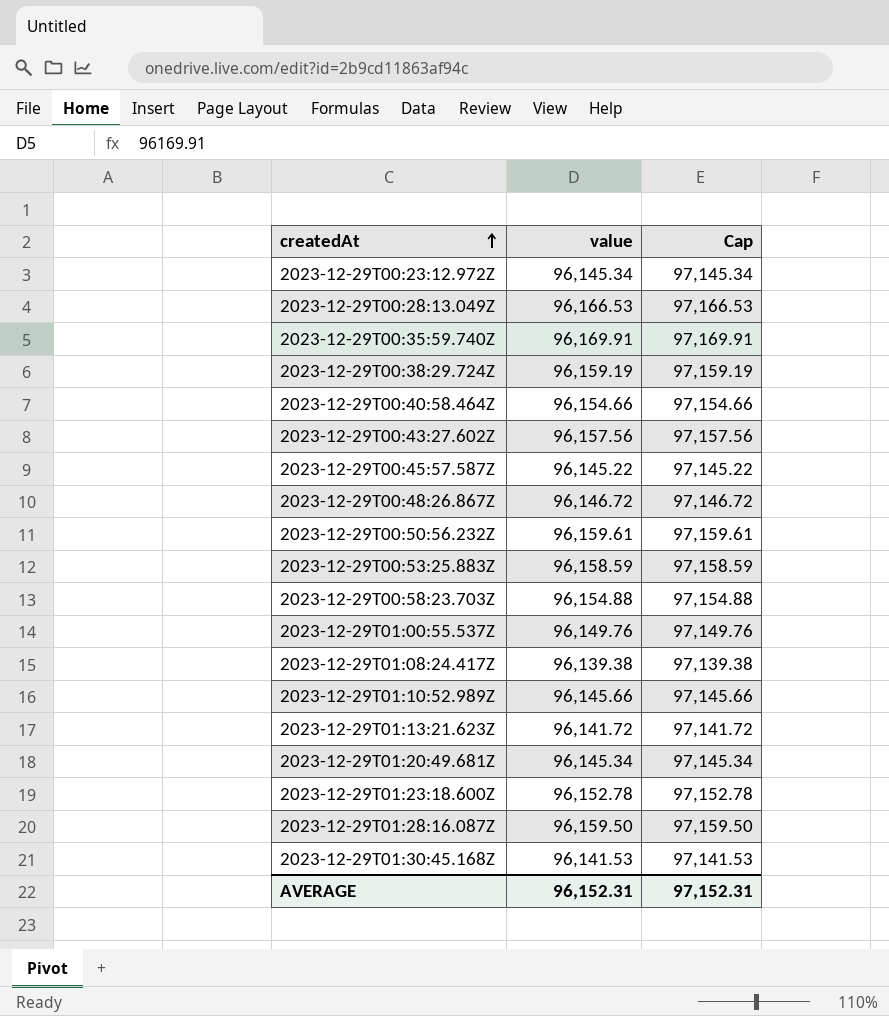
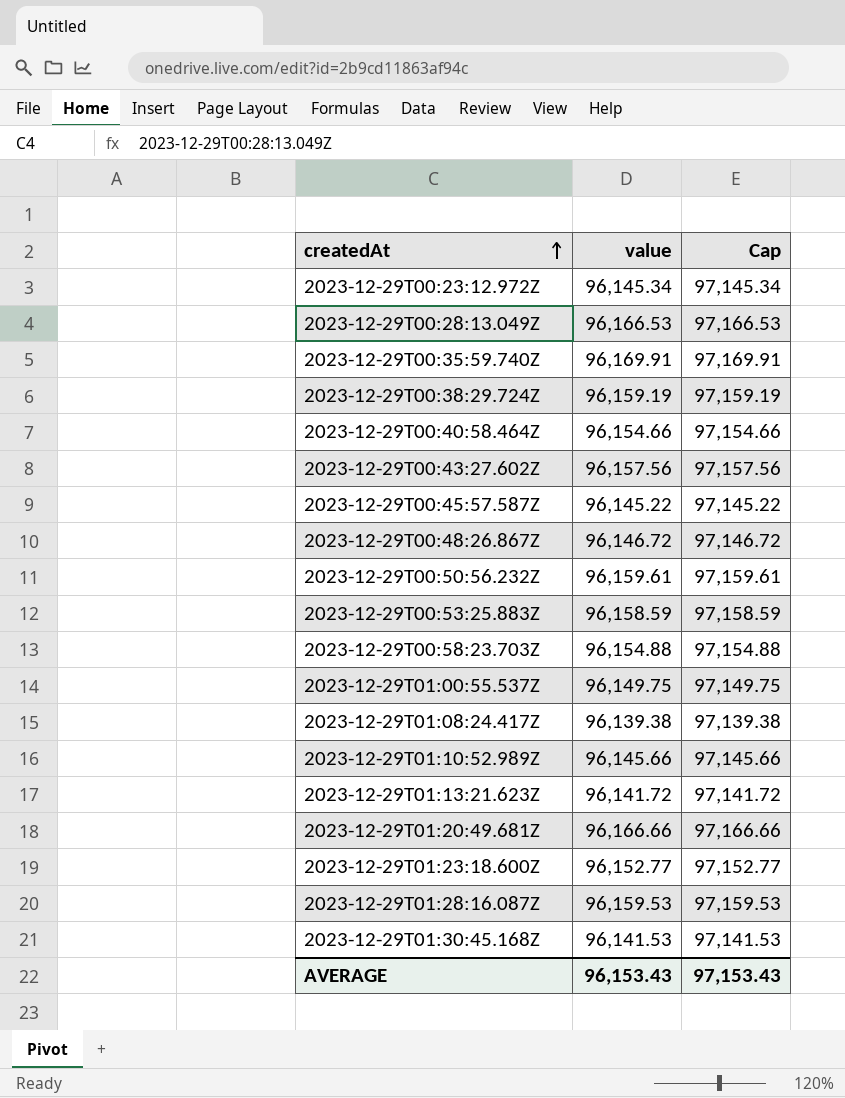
2023-12-29T01:00:55.537Z | value: 96,149.76 -> 96,149.75
2023-12-29T01:00:55.537Z | Cap: 97,149.76 -> 97,149.75
2023-12-29T01:20:49.681Z | value: 96,145.34 -> 96,166.66
2023-12-29T01:20:49.681Z | Cap: 97,145.34 -> 97,166.66
2023-12-29T01:23:18.600Z | value: 96,152.78 -> 96,152.77
2023-12-29T01:23:18.600Z | Cap: 97,152.78 -> 97,152.77
2023-12-29T01:28:16.087Z | value: 96,159.50 -> 96,159.53
2023-12-29T01:28:16.087Z | Cap: 97,159.50 -> 97,159.53
AVERAGE | value: 96,152.31 -> 96,153.43
AVERAGE | Cap: 97,152.31 -> 97,153.43

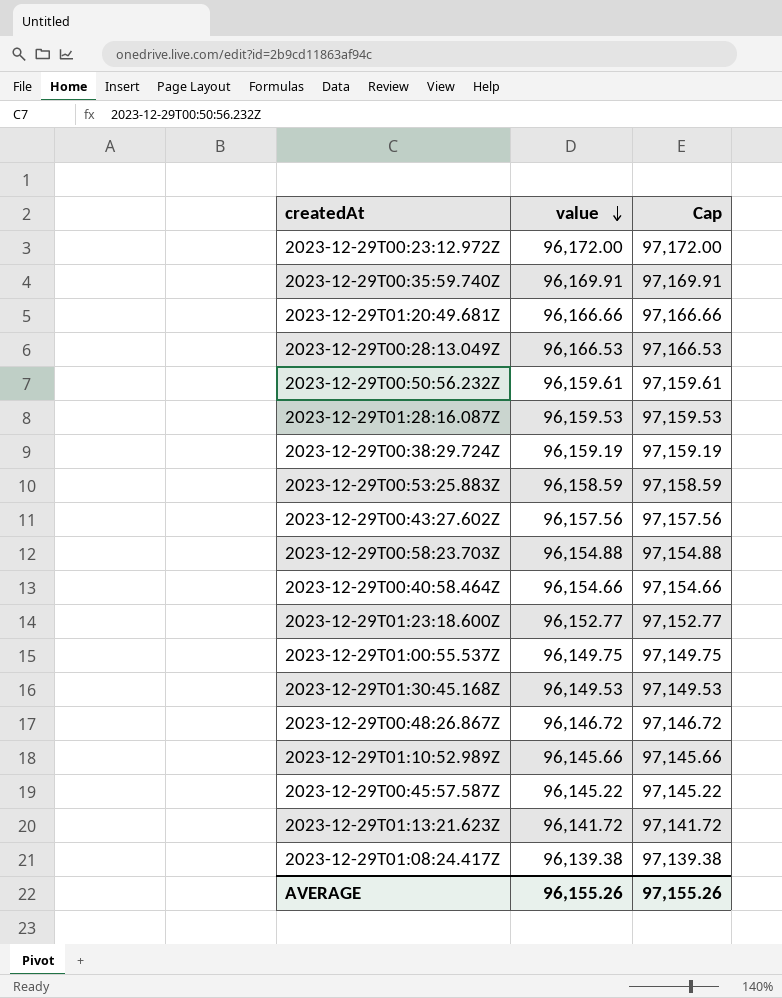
row order: createdAt ascending -> value descending
2023-12-29T00:23:12.972Z | value: 96,145.34 -> 96,172.00
2023-12-29T00:23:12.972Z | Cap: 97,145.34 -> 97,172.00
2023-12-29T01:30:45.168Z | value: 96,141.53 -> 96,149.53
2023-12-29T01:30:45.168Z | Cap: 97,141.53 -> 97,149.53
AVERAGE | value: 96,153.43 -> 96,155.26
AVERAGE | Cap: 97,153.43 -> 97,155.26

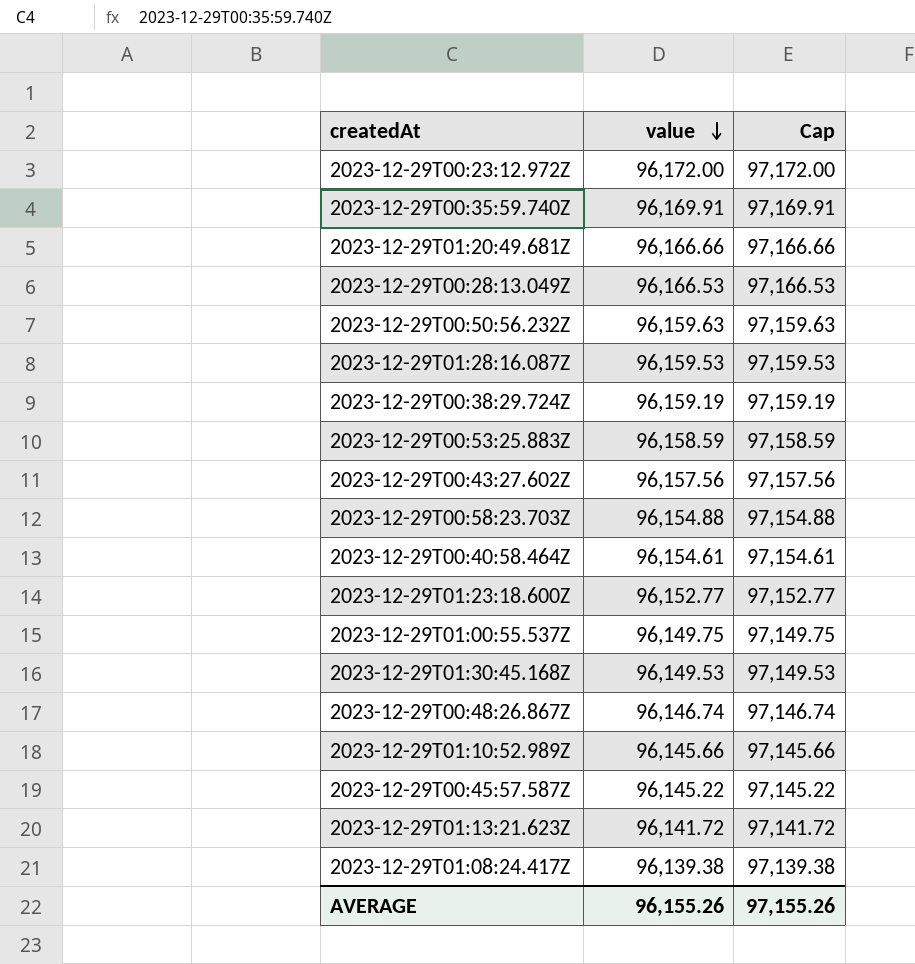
2023-12-29T00:50:56.232Z | value: 96,159.61 -> 96,159.63
2023-12-29T00:50:56.232Z | Cap: 97,159.61 -> 97,159.63
2023-12-29T00:40:58.464Z | value: 96,154.66 -> 96,154.61
2023-12-29T00:40:58.464Z | Cap: 97,154.66 -> 97,154.61
2023-12-29T00:48:26.867Z | value: 96,146.72 -> 96,146.74
2023-12-29T00:48:26.867Z | Cap: 97,146.72 -> 97,146.74

